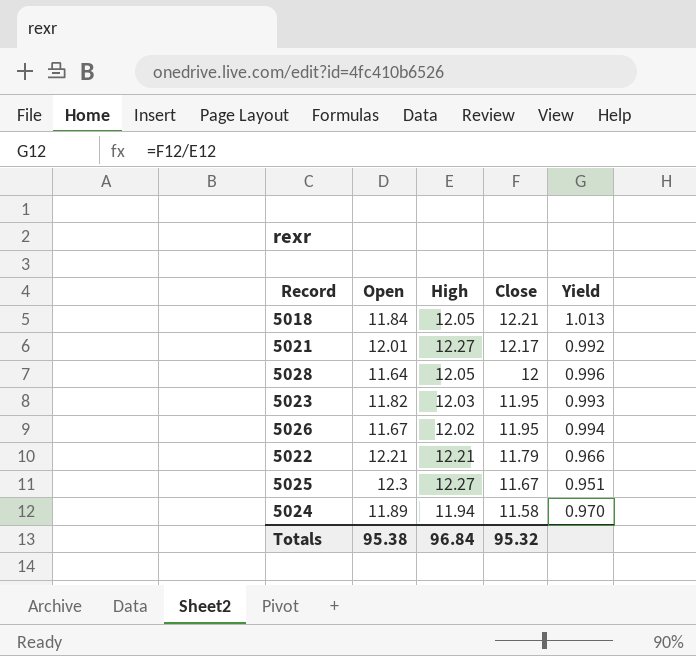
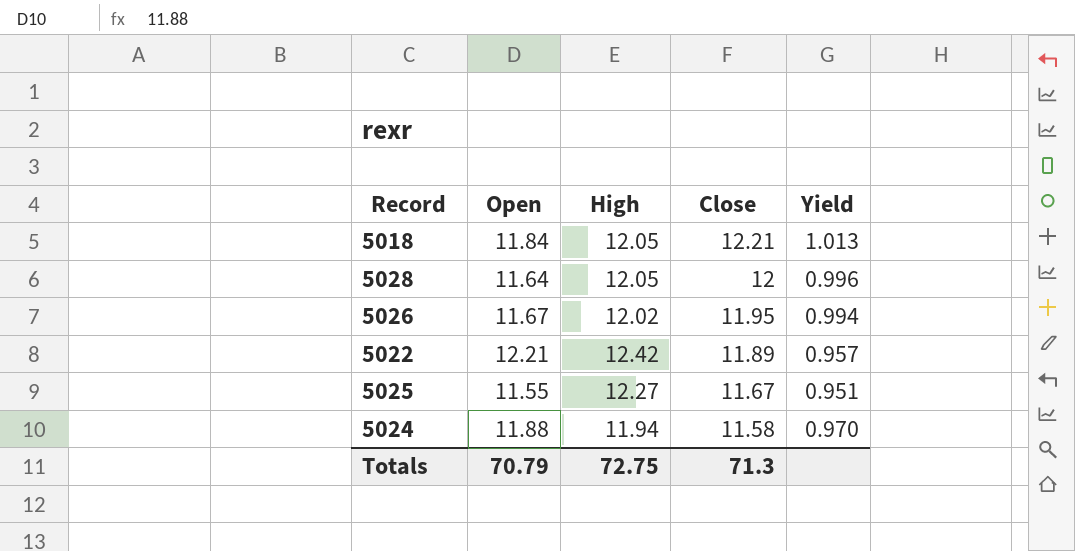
row 5021: 12.01 | 12.27 | 12.17 | 0.992 -> none
row 5023: 11.82 | 12.03 | 11.95 | 0.993 -> none
5022 | High: 12.21 -> 12.42
5022 | Close: 11.79 -> 11.89
5022 | Yield: 0.966 -> 0.957
5025 | Open: 12.3 -> 11.55
5024 | Open: 11.89 -> 11.88
Totals | Open: 95.38 -> 70.79
Totals | High: 96.84 -> 72.75
Totals | Close: 95.32 -> 71.3

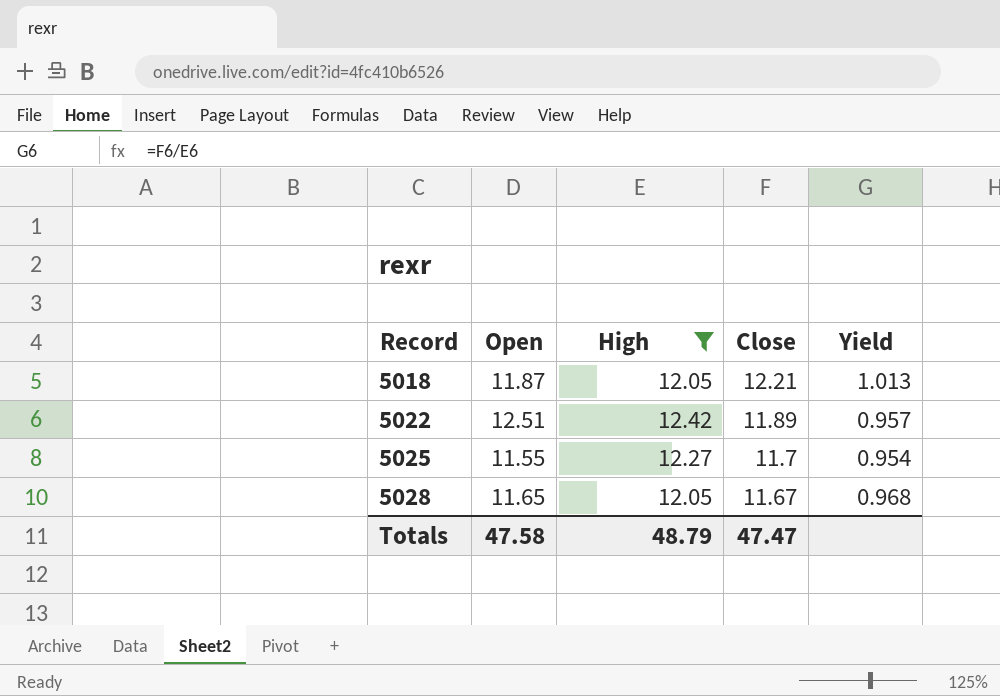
filter: none -> High >= 12.05
row order: Close descending -> Record ascending
5018 | Open: 11.84 -> 11.87
5022 | Open: 12.21 -> 12.51
5025 | Close: 11.67 -> 11.7
5025 | Yield: 0.951 -> 0.954
5028 | Open: 11.64 -> 11.65
5028 | Close: 12 -> 11.67
5028 | Yield: 0.996 -> 0.968
Totals | Open: 70.79 -> 47.58
Totals | High: 72.75 -> 48.79
Totals | Close: 71.3 -> 47.47

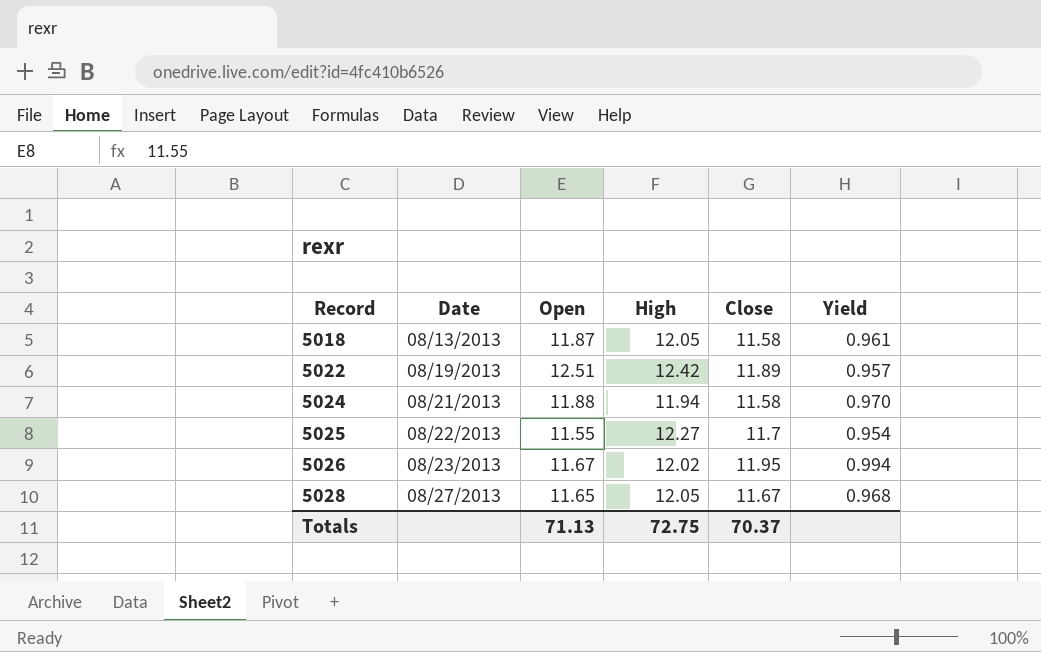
filter: High >= 12.05 -> none
column Date | position: none -> 2
5018 | Close: 12.21 -> 11.58
5018 | Yield: 1.013 -> 0.961
Totals | Open: 47.58 -> 71.13
Totals | High: 48.79 -> 72.75
Totals | Close: 47.47 -> 70.37

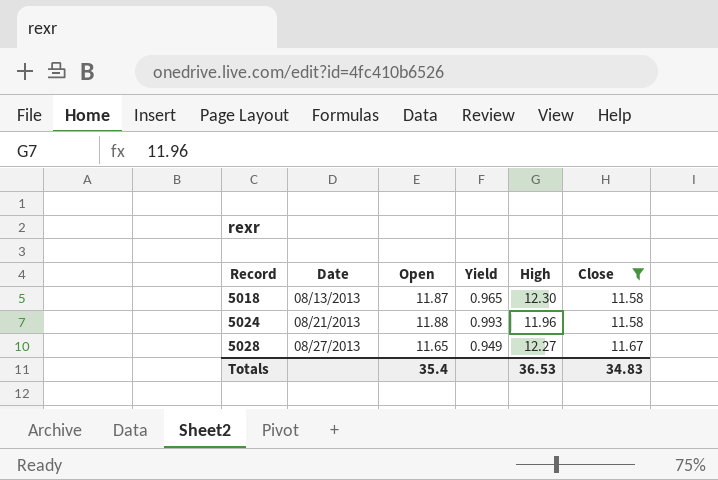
filter: none -> Close <= 11.67
column Yield | formula: [Close] / [High] -> [Open] / [High]
column Yield | position: 6 -> 4
5018 | High: 12.05 -> 12.30
5024 | High: 11.94 -> 11.96
5028 | High: 12.05 -> 12.27
Totals | Open: 71.13 -> 35.4
Totals | High: 72.75 -> 36.53
Totals | Close: 70.37 -> 34.83

